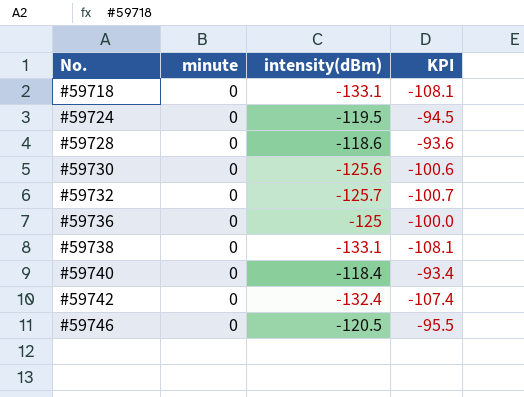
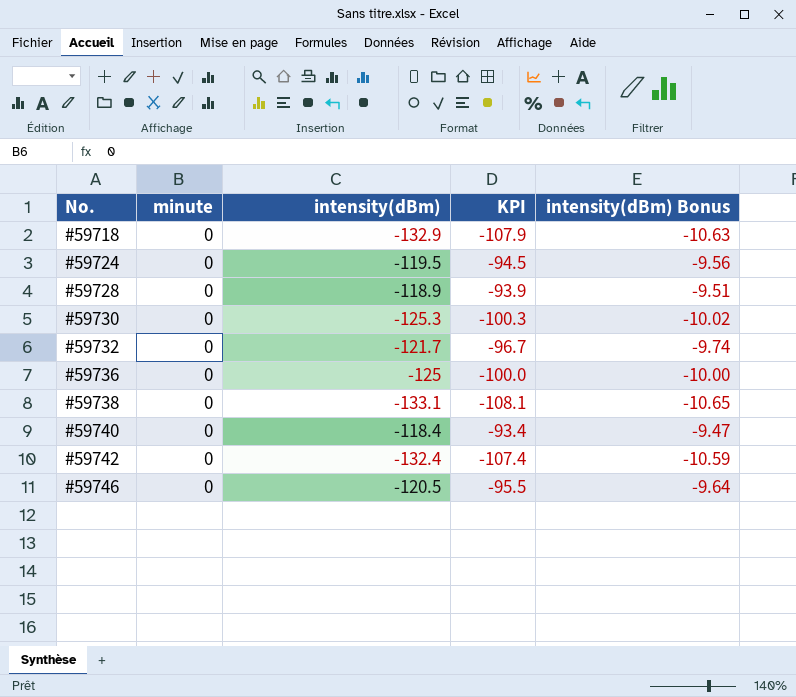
column intensity(dBm) Bonus | formula: none -> [intensity(dBm)] * 0.08
#59718 | intensity(dBm): -133.1 -> -132.9
#59718 | KPI: -108.1 -> -107.9
#59728 | intensity(dBm): -118.6 -> -118.9
#59728 | KPI: -93.6 -> -93.9
#59730 | intensity(dBm): -125.6 -> -125.3
#59730 | KPI: -100.6 -> -100.3
#59732 | intensity(dBm): -125.7 -> -121.7
#59732 | KPI: -100.7 -> -96.7

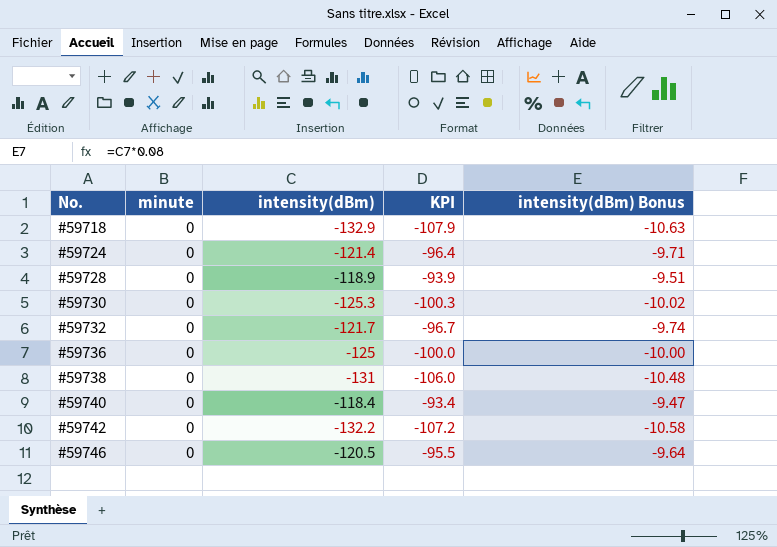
#59724 | intensity(dBm): -119.5 -> -121.4
#59724 | KPI: -94.5 -> -96.4
#59724 | intensity(dBm) Bonus: -9.56 -> -9.71
#59738 | intensity(dBm): -133.1 -> -131
#59738 | KPI: -108.1 -> -106.0
#59738 | intensity(dBm) Bonus: -10.65 -> -10.48
#59742 | intensity(dBm): -132.4 -> -132.2
#59742 | KPI: -107.4 -> -107.2
#59742 | intensity(dBm) Bonus: -10.59 -> -10.58

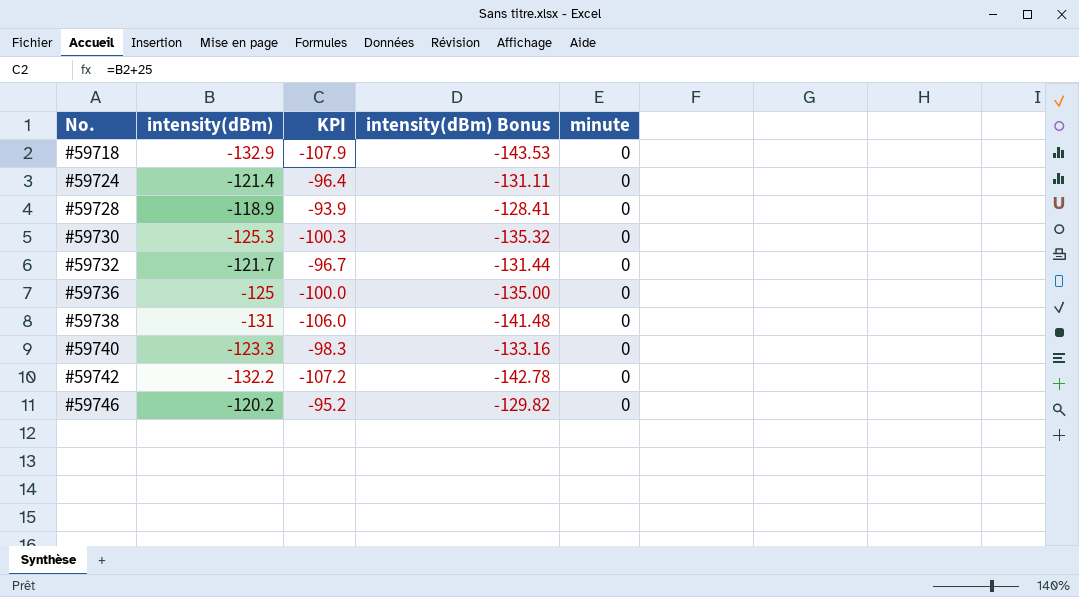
column intensity(dBm) Bonus | formula: [intensity(dBm)] * 0.08 -> [intensity(dBm)] * 1.08
column minute | position: 2 -> 5
#59740 | intensity(dBm): -118.4 -> -123.3
#59740 | KPI: -93.4 -> -98.3
#59746 | intensity(dBm): -120.5 -> -120.2
#59746 | KPI: -95.5 -> -95.2

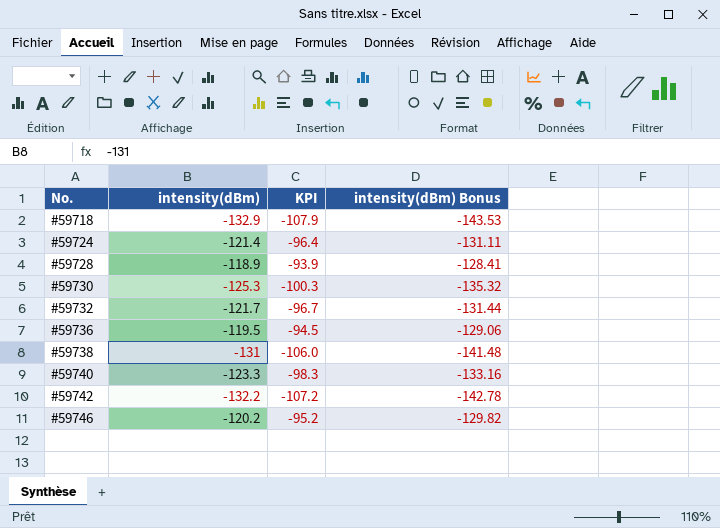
column minute | position: 5 -> none
#59736 | intensity(dBm): -125 -> -119.5
#59736 | KPI: -100.0 -> -94.5
#59736 | intensity(dBm) Bonus: -135.00 -> -129.06

